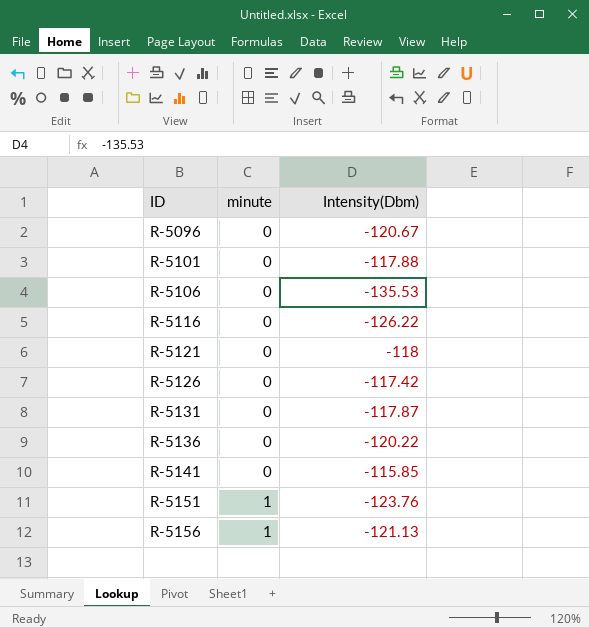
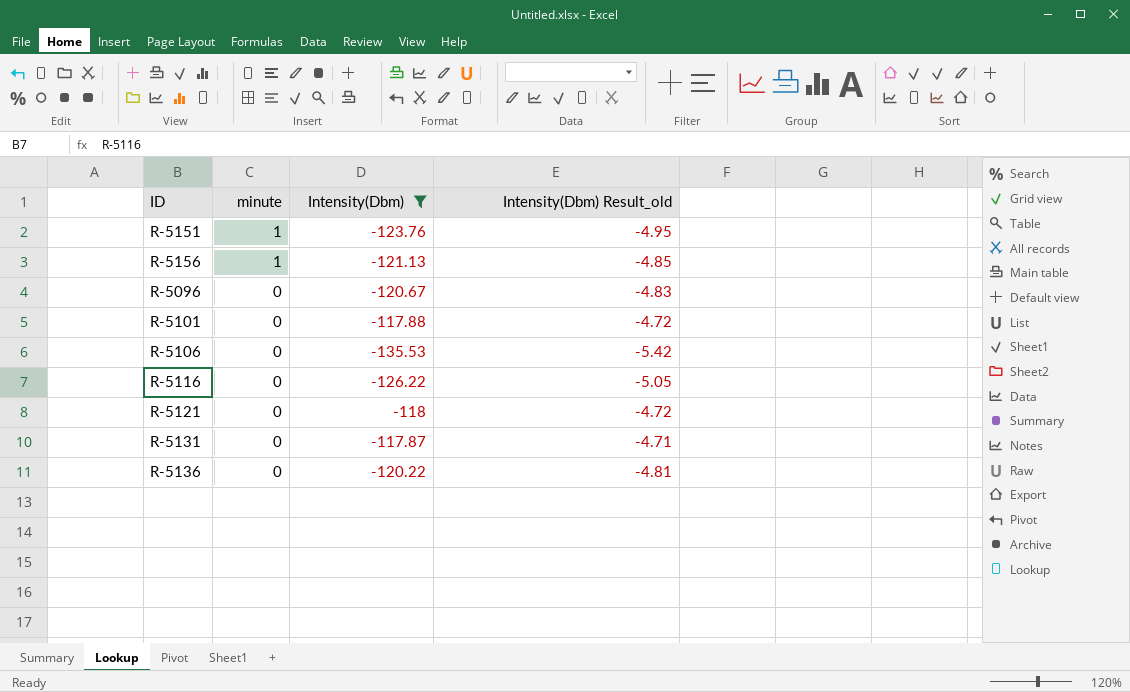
filter: none -> Intensity(Dbm) <= -117.87
row order: ID ascending -> minute descending
column Intensity(Dbm) Result_old | formula: none -> [Intensity(Dbm)] * 0.04

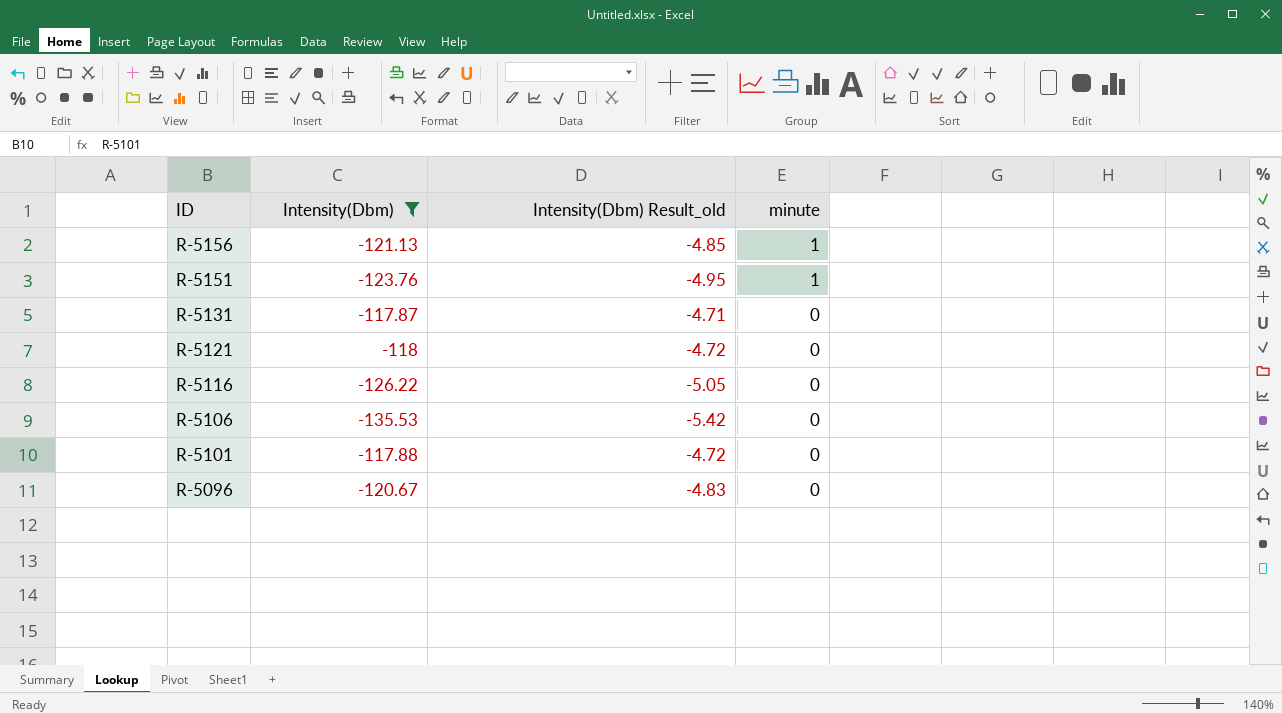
row order: minute descending -> ID descending
column minute | position: 2 -> 4
row R-5136: 0 | -120.22 | -4.81 -> none

